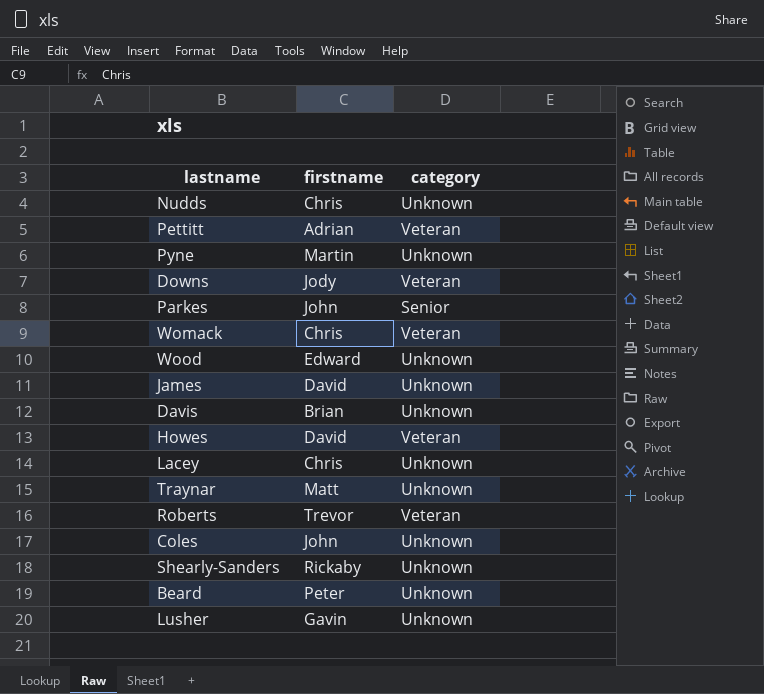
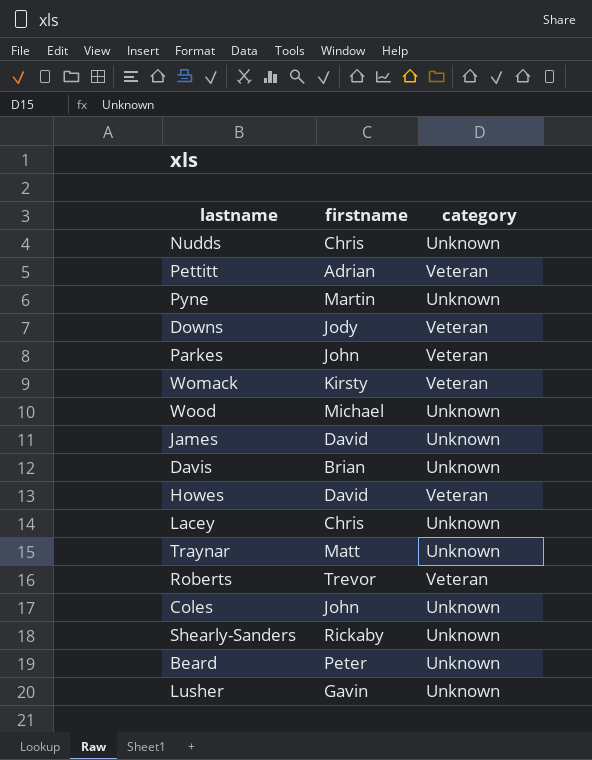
Parkes | category: Senior -> Veteran
Womack | firstname: Chris -> Kirsty
Wood | firstname: Edward -> Michael

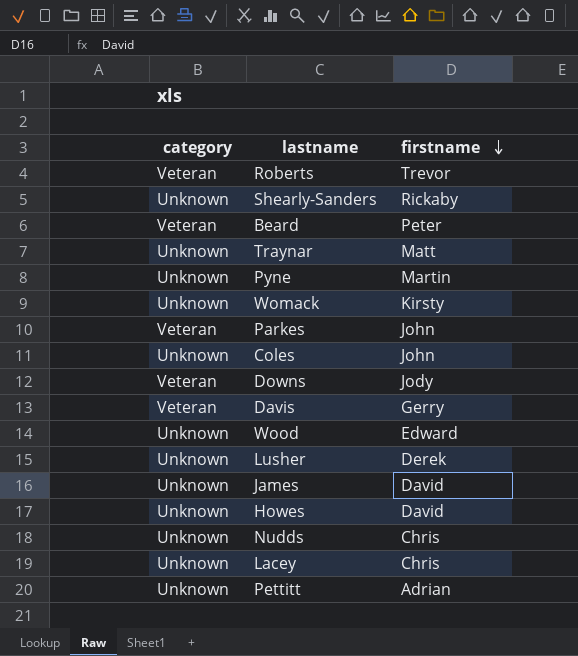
row order: none -> firstname descending
column category | position: 3 -> 1
Beard | category: Unknown -> Veteran
Womack | category: Veteran -> Unknown
Davis | category: Unknown -> Veteran
Davis | firstname: Brian -> Gerry
Wood | firstname: Michael -> Edward
Lusher | firstname: Gavin -> Derek
Howes | category: Veteran -> Unknown
Pettitt | category: Veteran -> Unknown

